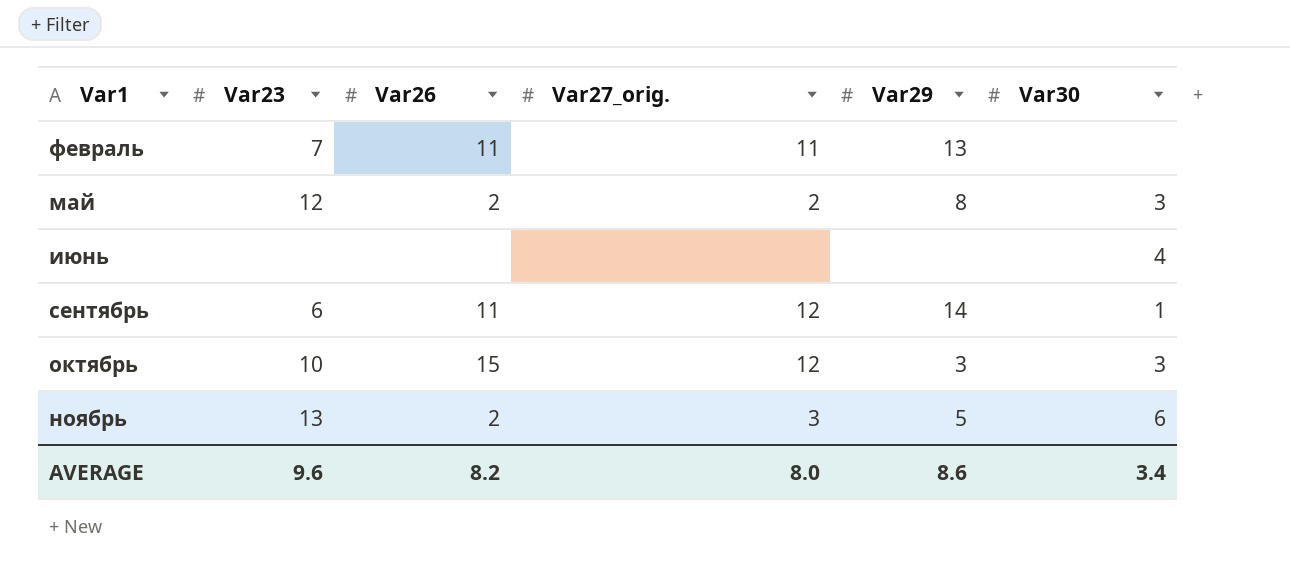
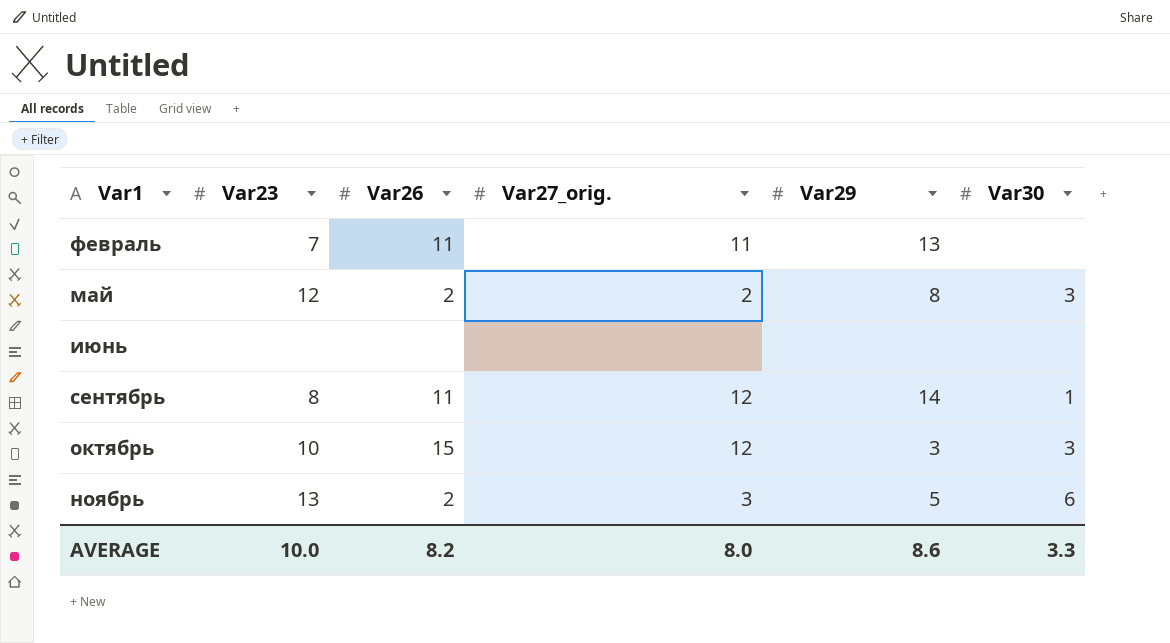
июнь | Var30: 4 -> none
сентябрь | Var23: 6 -> 8
AVERAGE | Var23: 9.6 -> 10.0
AVERAGE | Var30: 3.4 -> 3.3

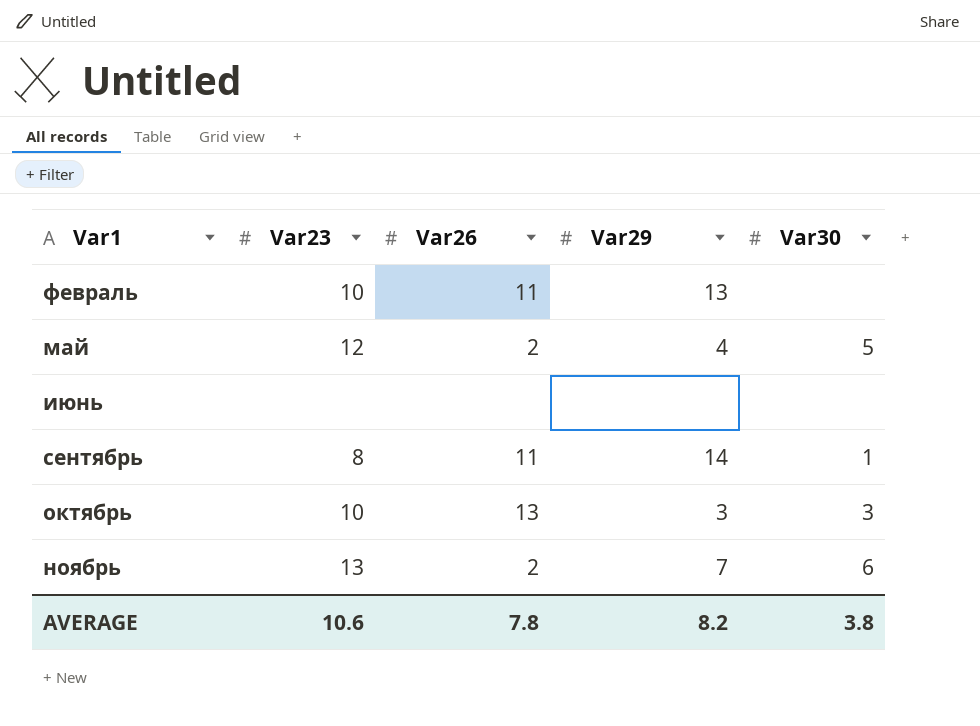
column Var27_orig. | position: 4 -> none
февраль | Var23: 7 -> 10
май | Var29: 8 -> 4
май | Var30: 3 -> 5
октябрь | Var26: 15 -> 13
ноябрь | Var29: 5 -> 7
AVERAGE | Var23: 10.0 -> 10.6
AVERAGE | Var26: 8.2 -> 7.8
AVERAGE | Var29: 8.6 -> 8.2
AVERAGE | Var30: 3.3 -> 3.8

